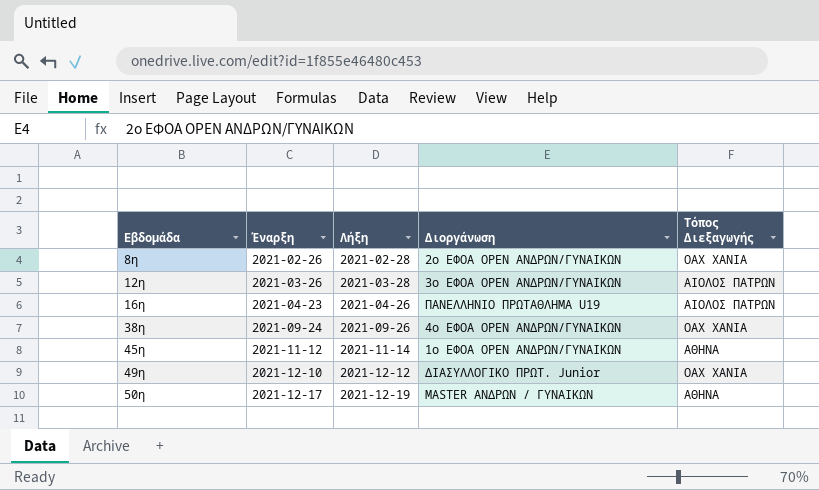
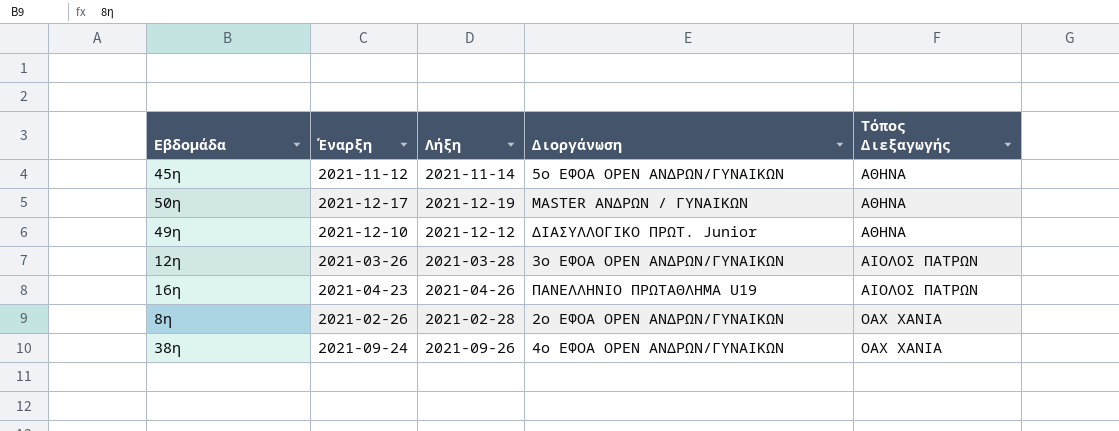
row order: Εβδομάδα ascending -> Τόπος Διεξαγωγής ascending
45η | Διοργάνωση: 1o ΕΦΟΑ OPEN ΑΝΔΡΩΝ/ΓΥΝΑΙΚΩΝ -> 5o ΕΦΟΑ OPEN ΑΝΔΡΩΝ/ΓΥΝΑΙΚΩΝ
49η | Τόπος Διεξαγωγής: ΟΑΧ ΧΑΝΙΑ -> ΑΘΗΝΑ

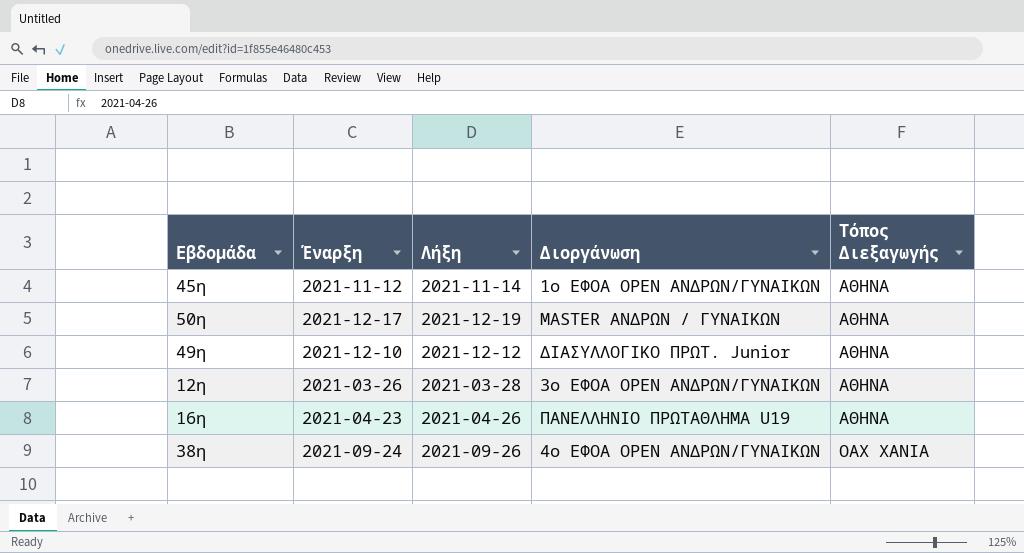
row 8η: 2021-02-26 | 2021-02-28 | 2o ΕΦΟΑ OPEN ΑΝΔΡΩΝ/ΓΥΝΑΙΚΩΝ | ΟΑΧ ΧΑΝΙΑ -> none
45η | Διοργάνωση: 5o ΕΦΟΑ OPEN ΑΝΔΡΩΝ/ΓΥΝΑΙΚΩΝ -> 1o ΕΦΟΑ OPEN ΑΝΔΡΩΝ/ΓΥΝΑΙΚΩΝ
12η | Τόπος Διεξαγωγής: ΑΙΟΛΟΣ ΠΑΤΡΩΝ -> ΑΘΗΝΑ
16η | Τόπος Διεξαγωγής: ΑΙΟΛΟΣ ΠΑΤΡΩΝ -> ΑΘΗΝΑ

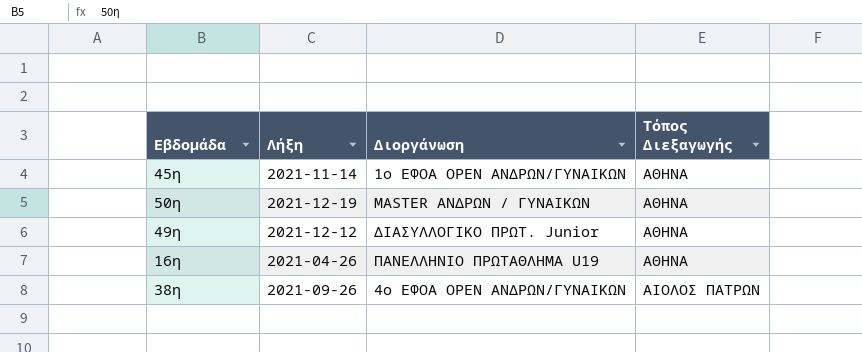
column Έναρξη | position: 2 -> none
row 12η: 2021-03-26 | 2021-03-28 | 3o ΕΦΟΑ OPEN ΑΝΔΡΩΝ/ΓΥΝΑΙΚΩΝ | ΑΘΗΝΑ -> none
38η | Τόπος Διεξαγωγής: ΟΑΧ ΧΑΝΙΑ -> ΑΙΟΛΟΣ ΠΑΤΡΩΝ

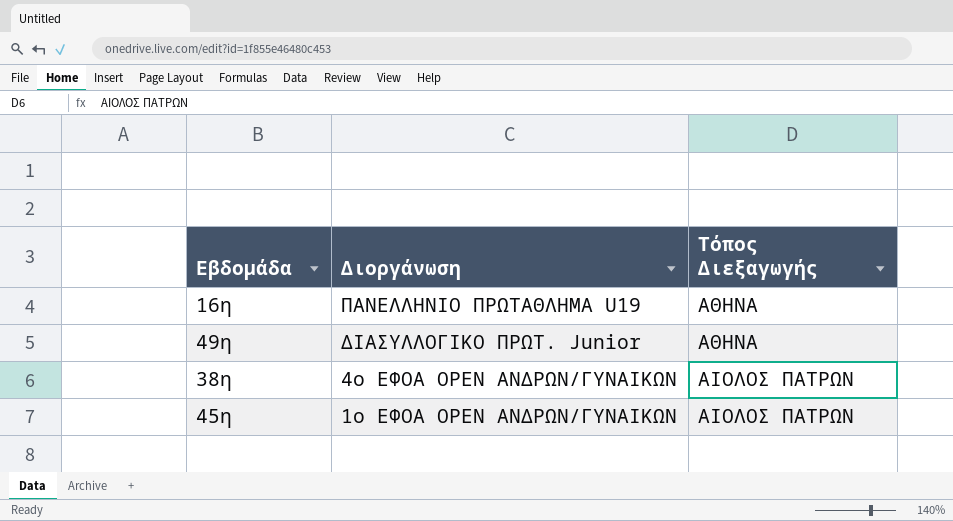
row order: Τόπος Διεξαγωγής ascending -> Διοργάνωση descending
column Λήξη | position: 2 -> none
row 50η: 2021-12-19 | MASTER ΑΝΔΡΩΝ / ΓΥΝΑΙΚΩΝ | ΑΘΗΝΑ -> none
45η | Τόπος Διεξαγωγής: ΑΘΗΝΑ -> ΑΙΟΛΟΣ ΠΑΤΡΩΝ

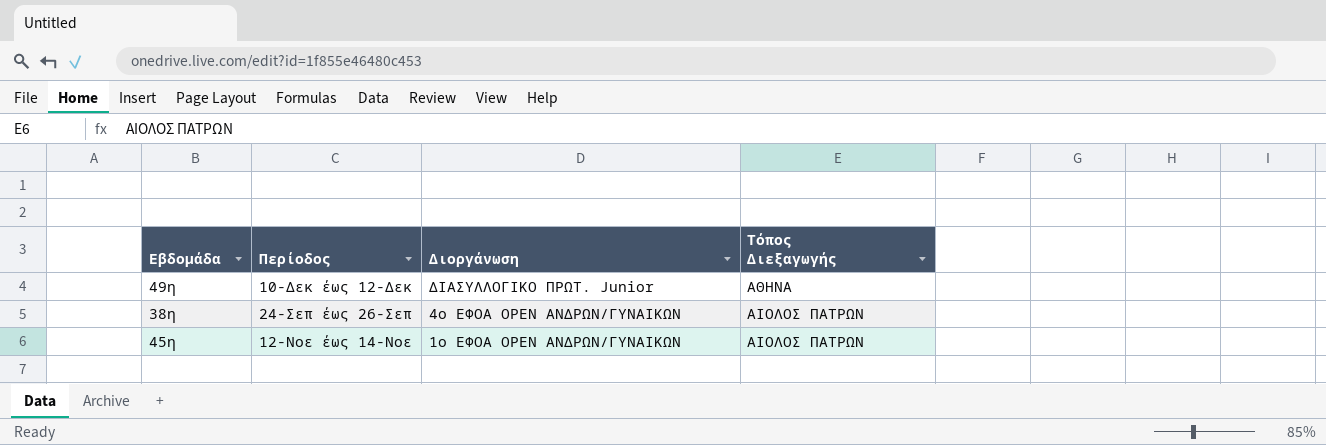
column Περίοδος | position: none -> 2
row 16η: ΠΑΝΕΛΛΗΝΙΟ ΠΡΩΤΑΘΛΗΜΑ U19 | ΑΘΗΝΑ -> none

